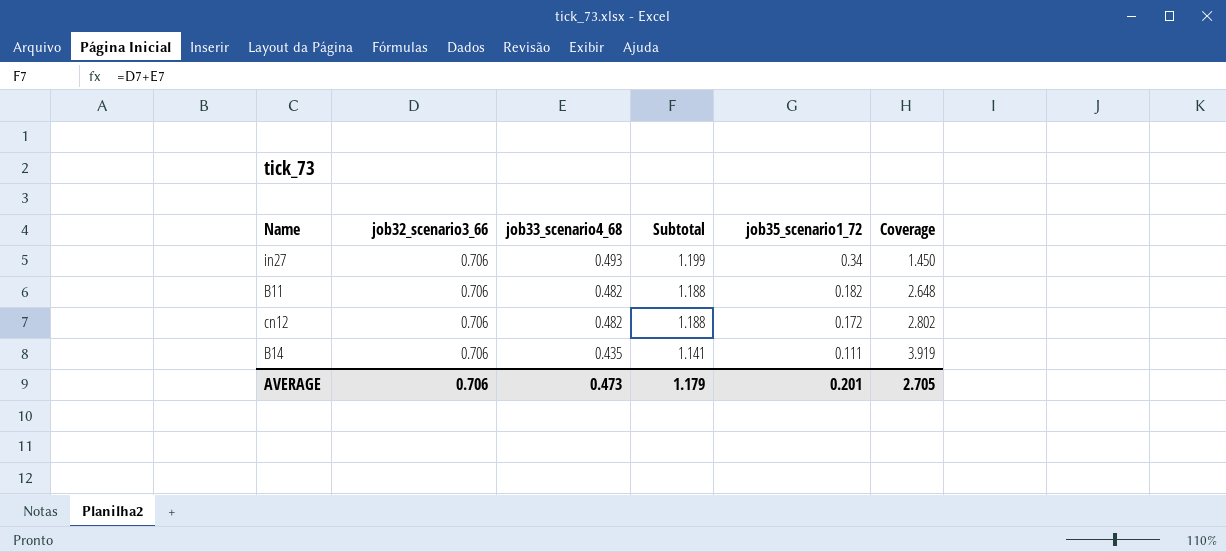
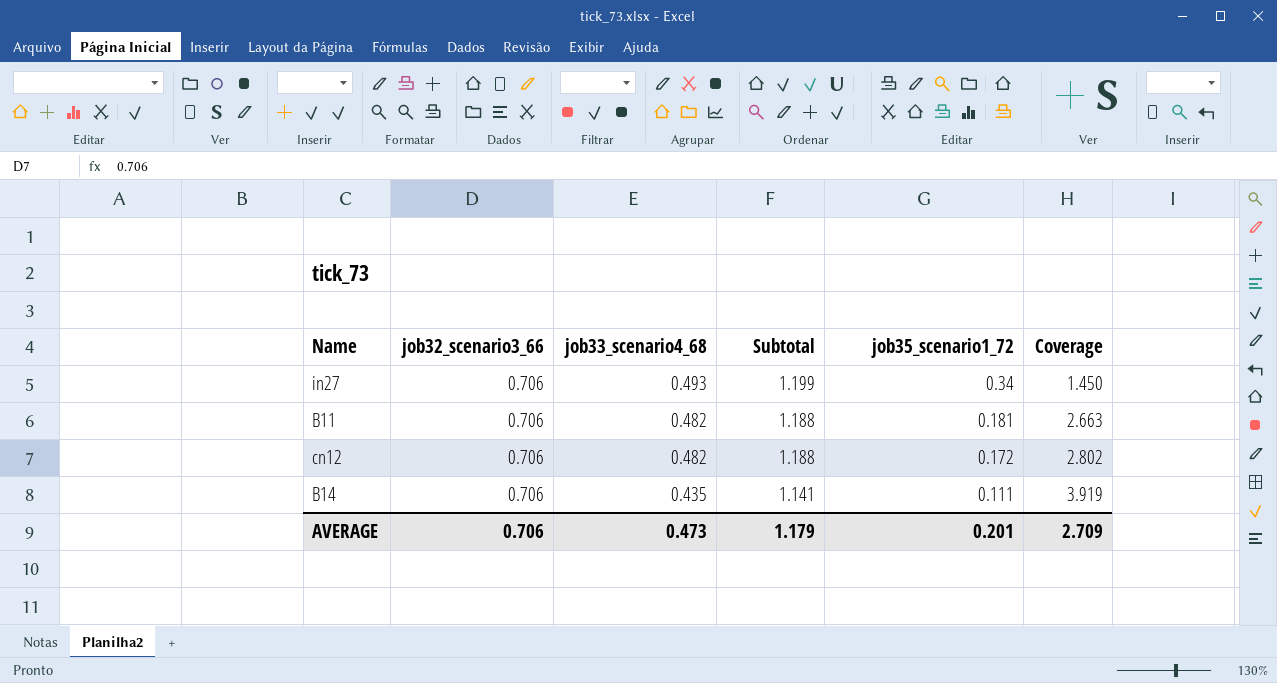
B11 | job35_scenario1_72: 0.182 -> 0.181
B11 | Coverage: 2.648 -> 2.663
AVERAGE | Coverage: 2.705 -> 2.709

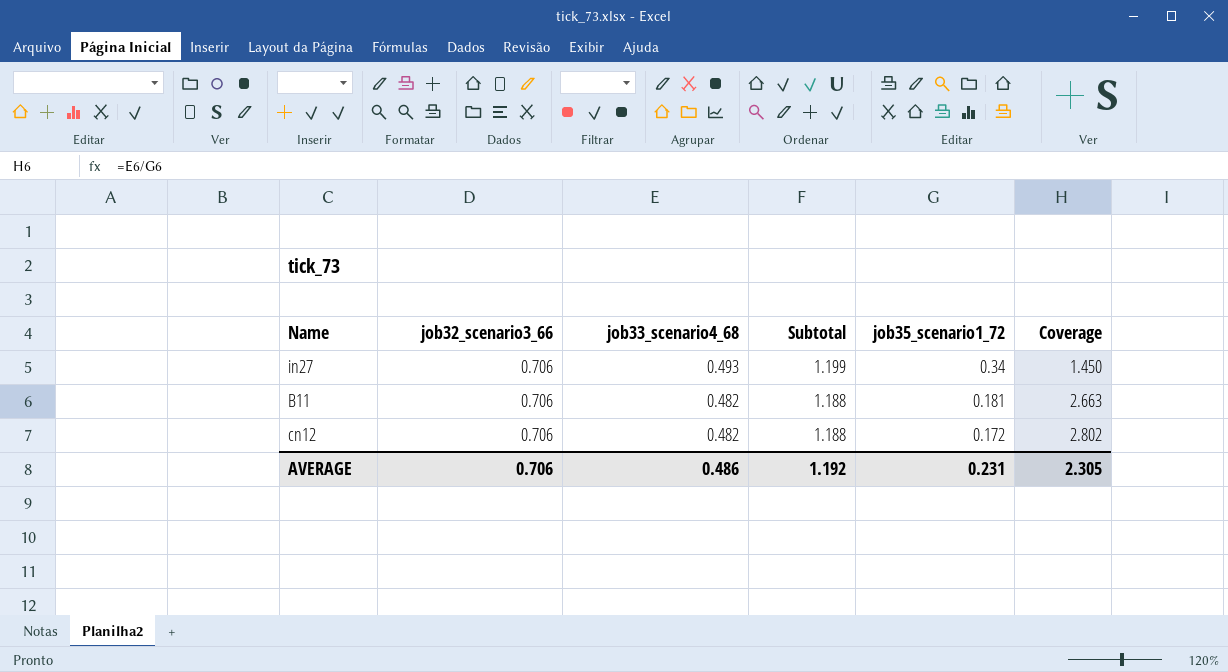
row B14: 0.706 | 0.435 | 1.141 | 0.111 | 3.919 -> none
AVERAGE | job33_scenario4_68: 0.473 -> 0.486
AVERAGE | Subtotal: 1.179 -> 1.192
AVERAGE | job35_scenario1_72: 0.201 -> 0.231
AVERAGE | Coverage: 2.709 -> 2.305

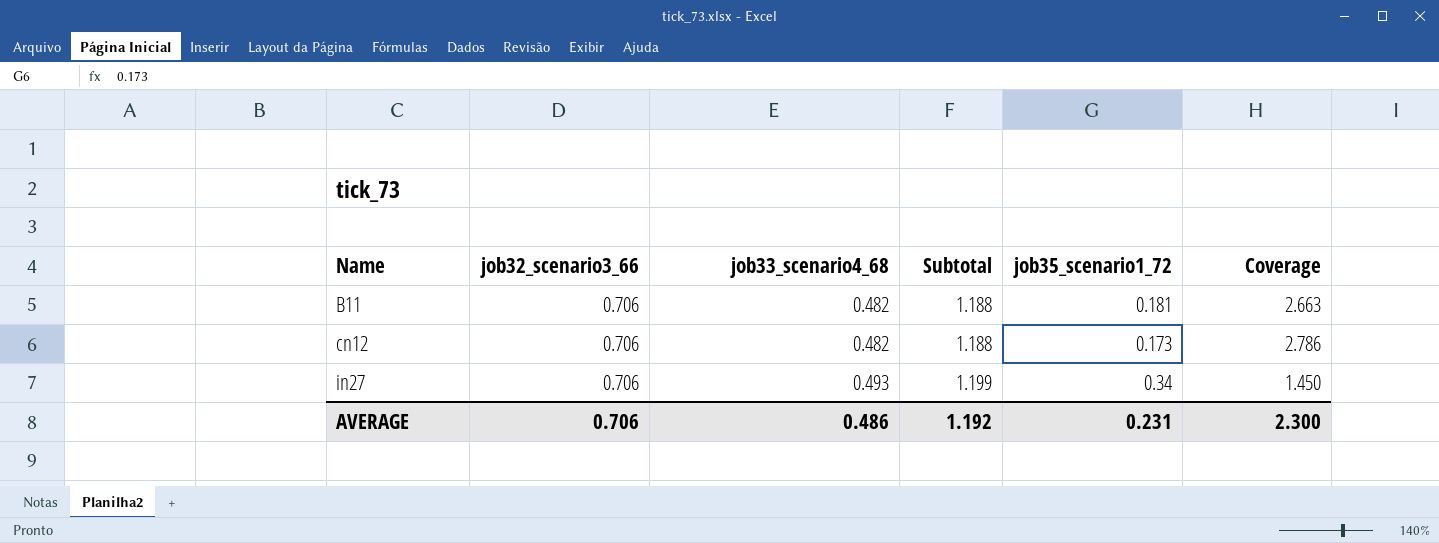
row order: job33_scenario4_68 descending -> Name ascending
cn12 | job35_scenario1_72: 0.172 -> 0.173
cn12 | Coverage: 2.802 -> 2.786
AVERAGE | Coverage: 2.305 -> 2.300

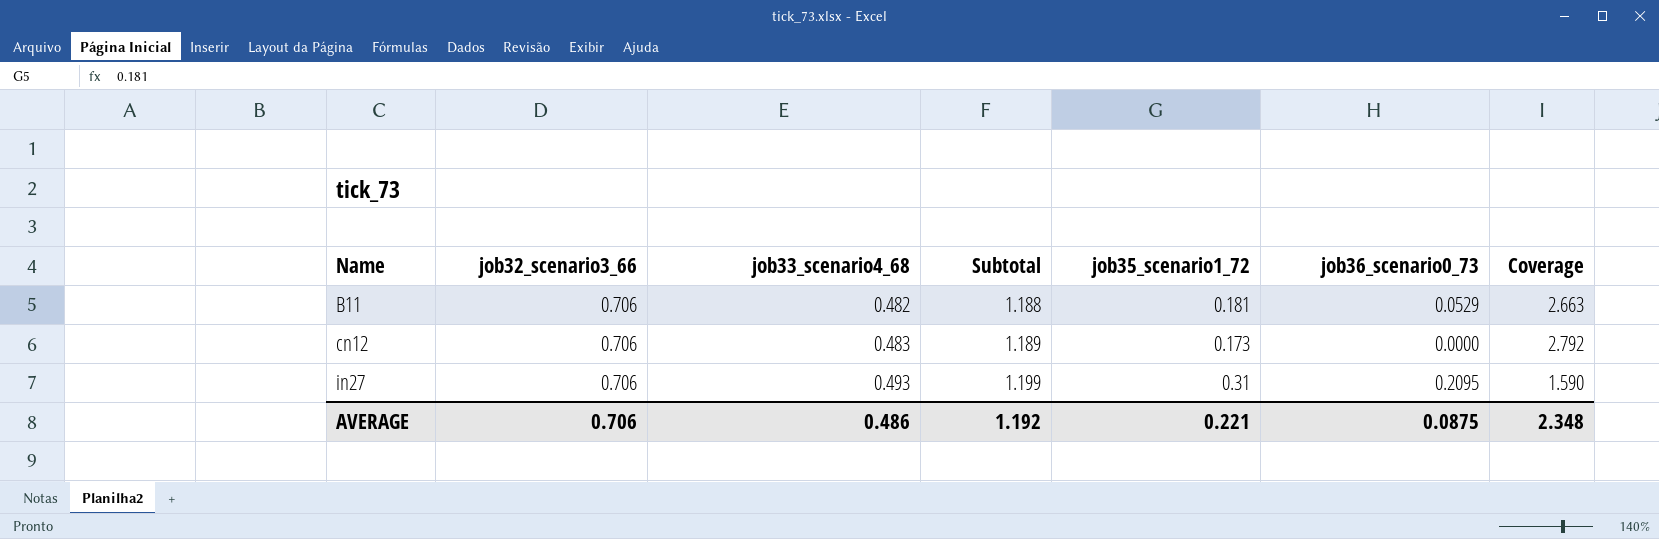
column job36_scenario0_73 | position: none -> 6
cn12 | job33_scenario4_68: 0.482 -> 0.483
cn12 | Subtotal: 1.188 -> 1.189
cn12 | Coverage: 2.786 -> 2.792
in27 | job35_scenario1_72: 0.34 -> 0.31
in27 | Coverage: 1.450 -> 1.590
AVERAGE | job35_scenario1_72: 0.231 -> 0.221
AVERAGE | Coverage: 2.300 -> 2.348

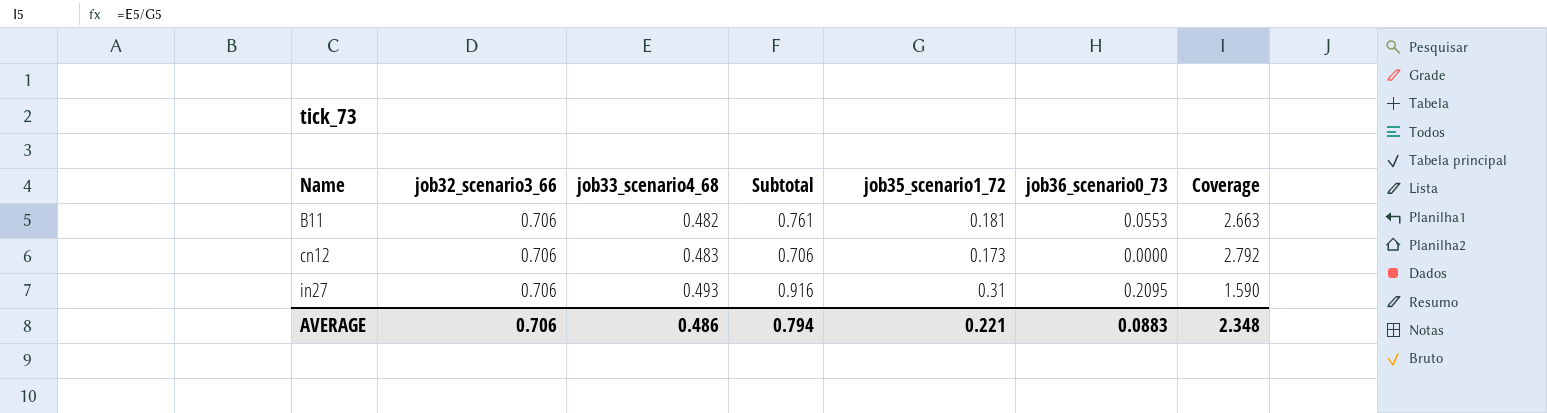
column Subtotal | formula: [job32_scenario3_66] + [job33_scenario4_68] -> [job32_scenario3_66] + [job36_scenario0_73]
B11 | job36_scenario0_73: 0.0529 -> 0.0553
AVERAGE | Subtotal: 1.192 -> 0.794
AVERAGE | job36_scenario0_73: 0.0875 -> 0.0883

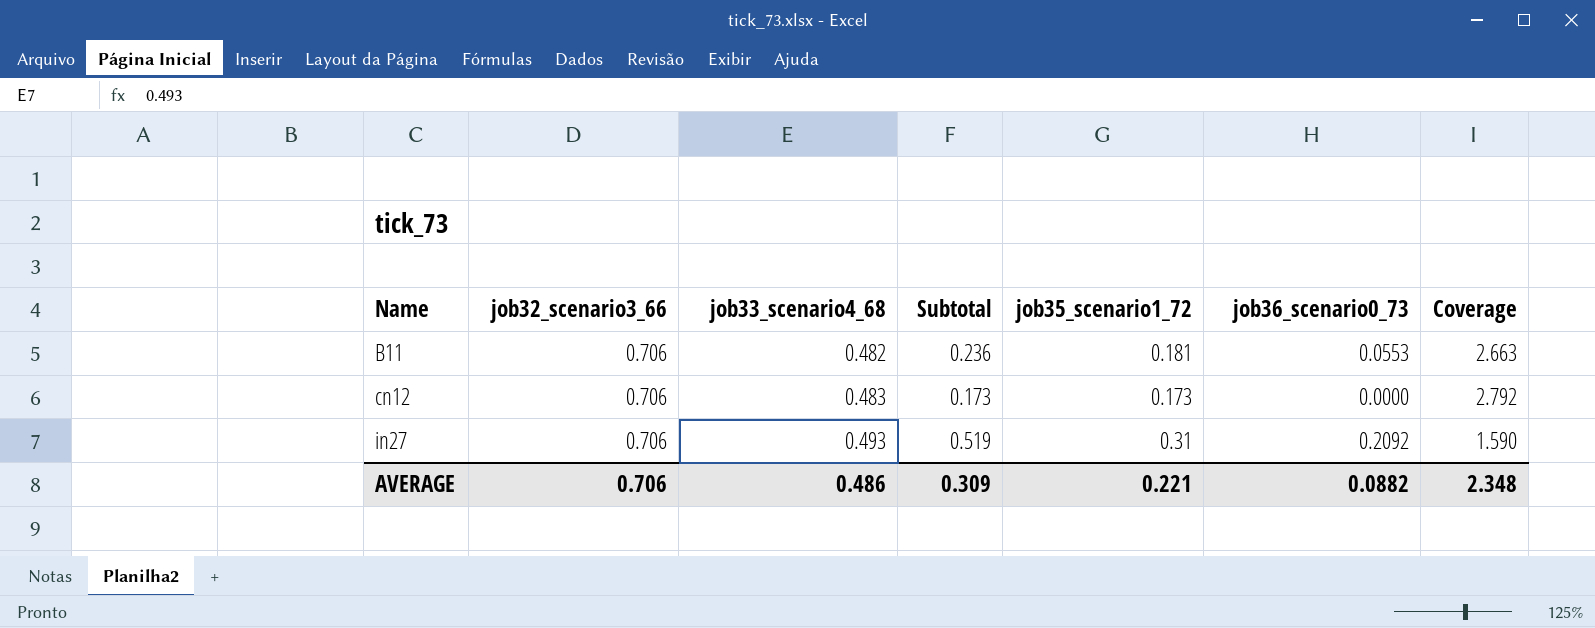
column Subtotal | formula: [job32_scenario3_66] + [job36_scenario0_73] -> [job35_scenario1_72] + [job36_scenario0_73]
in27 | job36_scenario0_73: 0.2095 -> 0.2092
AVERAGE | Subtotal: 0.794 -> 0.309
AVERAGE | job36_scenario0_73: 0.0883 -> 0.0882

